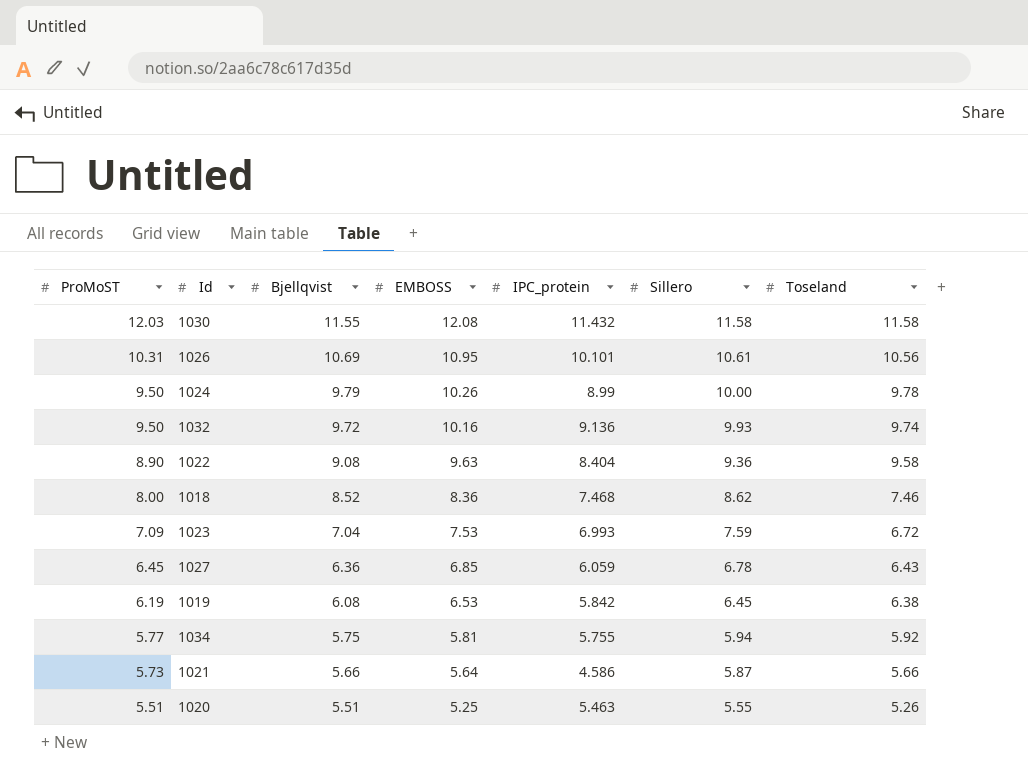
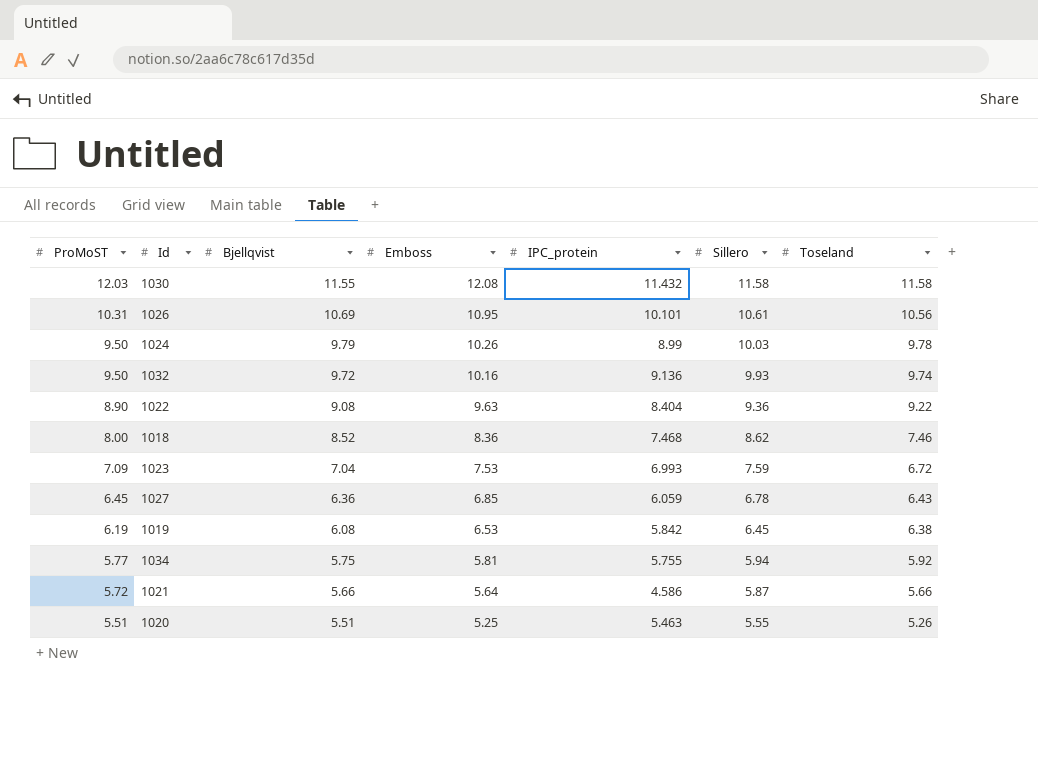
column name: EMBOSS -> Emboss
1024 | Sillero: 10.00 -> 10.03
1022 | Toseland: 9.58 -> 9.22
1021 | ProMoST: 5.73 -> 5.72

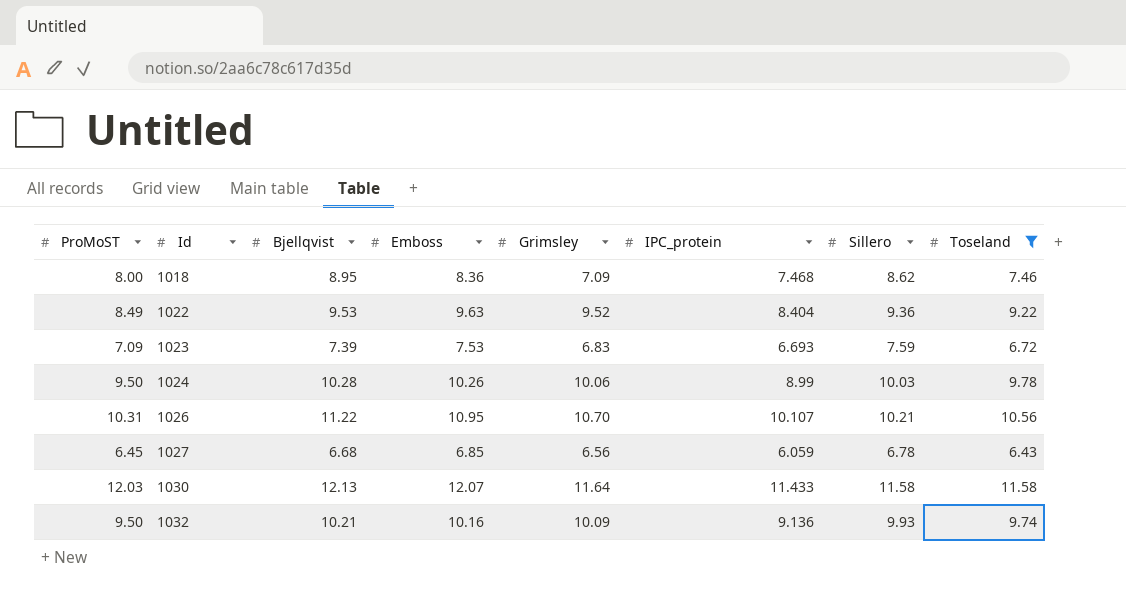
filter: none -> Toseland >= 6.43
row order: ProMoST descending -> Id ascending
column Grimsley | position: none -> 5
1018 | Bjellqvist: 8.52 -> 8.95
1022 | ProMoST: 8.90 -> 8.49
1022 | Bjellqvist: 9.08 -> 9.53
1023 | Bjellqvist: 7.04 -> 7.39
1023 | IPC_protein: 6.993 -> 6.693
1024 | Bjellqvist: 9.79 -> 10.28
1026 | Bjellqvist: 10.69 -> 11.22
1026 | IPC_protein: 10.101 -> 10.107
1026 | Sillero: 10.61 -> 10.21
1027 | Bjellqvist: 6.36 -> 6.68
1030 | Bjellqvist: 11.55 -> 12.13
1030 | Emboss: 12.08 -> 12.07
1030 | IPC_protein: 11.432 -> 11.433
1032 | Bjellqvist: 9.72 -> 10.21

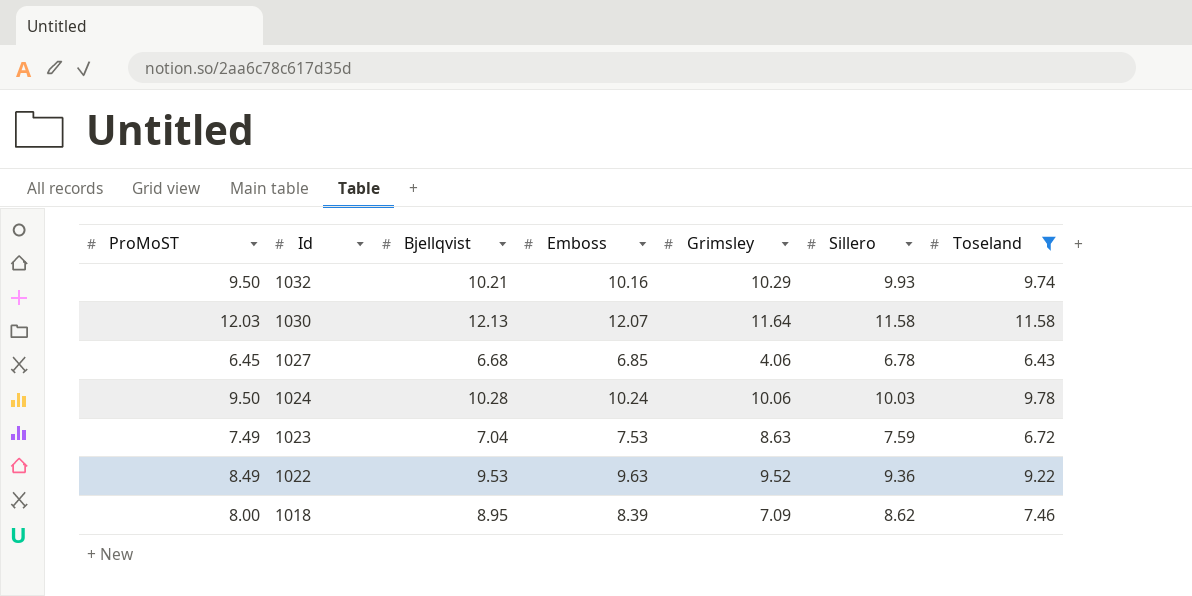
row order: Id ascending -> Id descending
column IPC_protein | position: 6 -> none
row 1026: 10.31 | 11.22 | 10.95 | 10.70 | 10.107 | 10.21 | 10.56 -> none
1032 | Grimsley: 10.09 -> 10.29
1027 | Grimsley: 6.56 -> 4.06
1024 | Emboss: 10.26 -> 10.24
1023 | ProMoST: 7.09 -> 7.49
1023 | Bjellqvist: 7.39 -> 7.04
1023 | Grimsley: 6.83 -> 8.63
1018 | Emboss: 8.36 -> 8.39

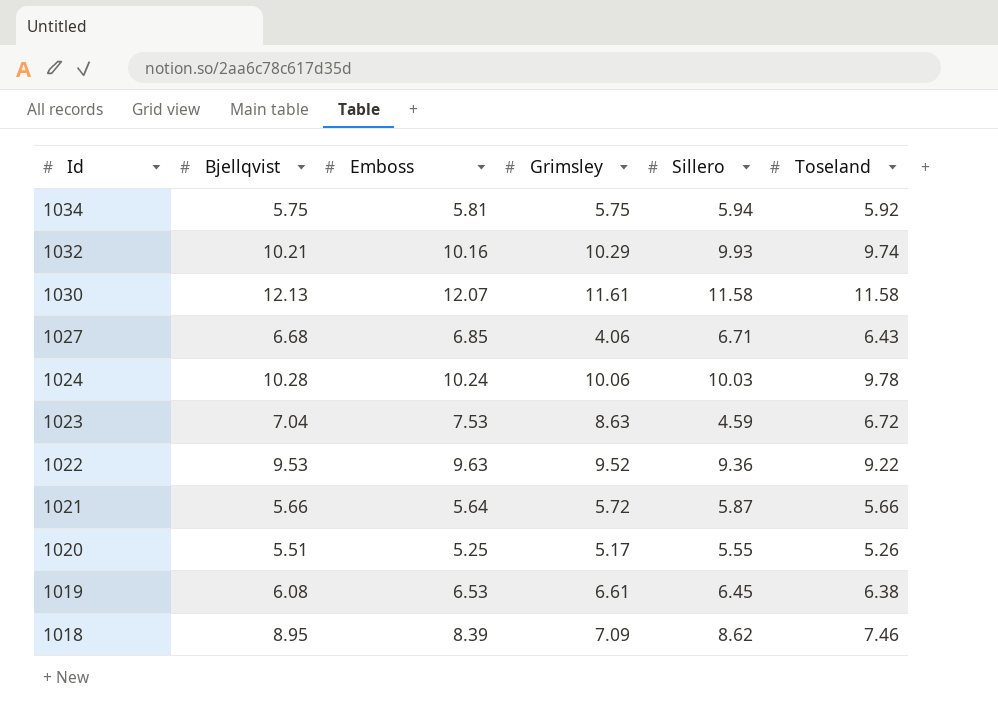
filter: Toseland >= 6.43 -> none
column ProMoST | position: 1 -> none
1030 | Grimsley: 11.64 -> 11.61
1027 | Sillero: 6.78 -> 6.71
1023 | Sillero: 7.59 -> 4.59

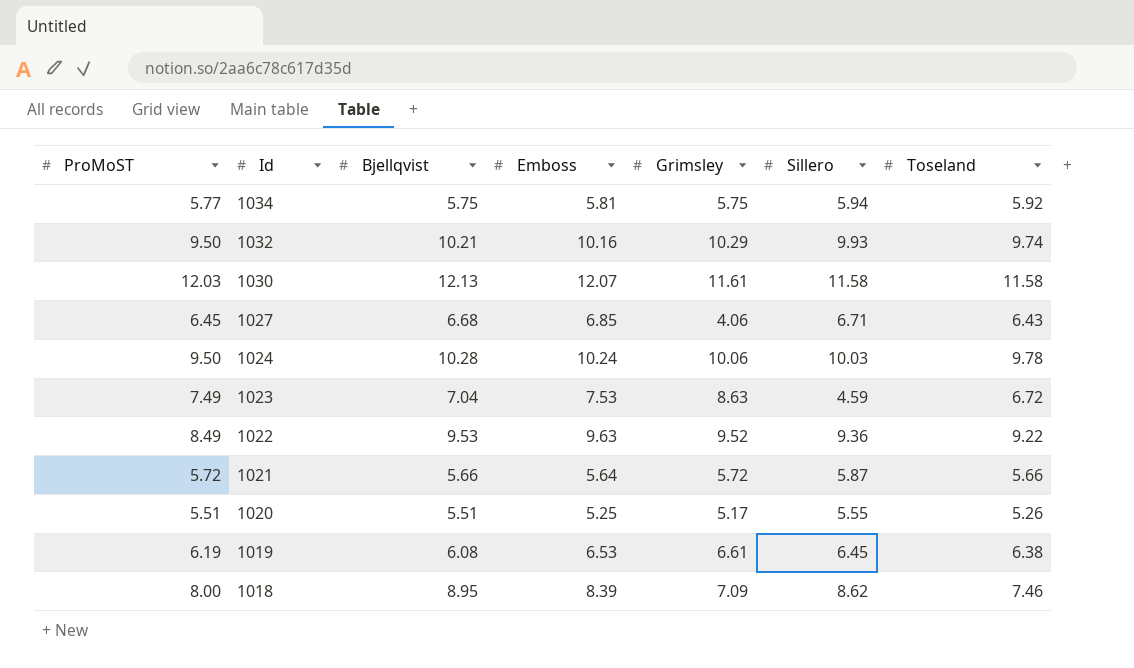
column ProMoST | position: none -> 1

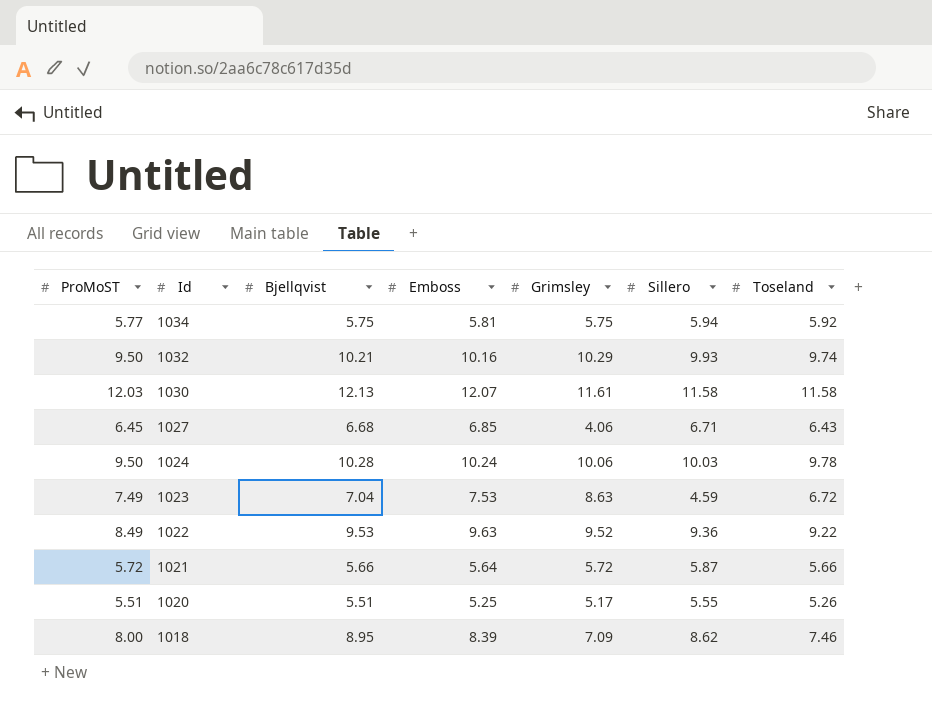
row 1019: 6.19 | 6.08 | 6.53 | 6.61 | 6.45 | 6.38 -> none

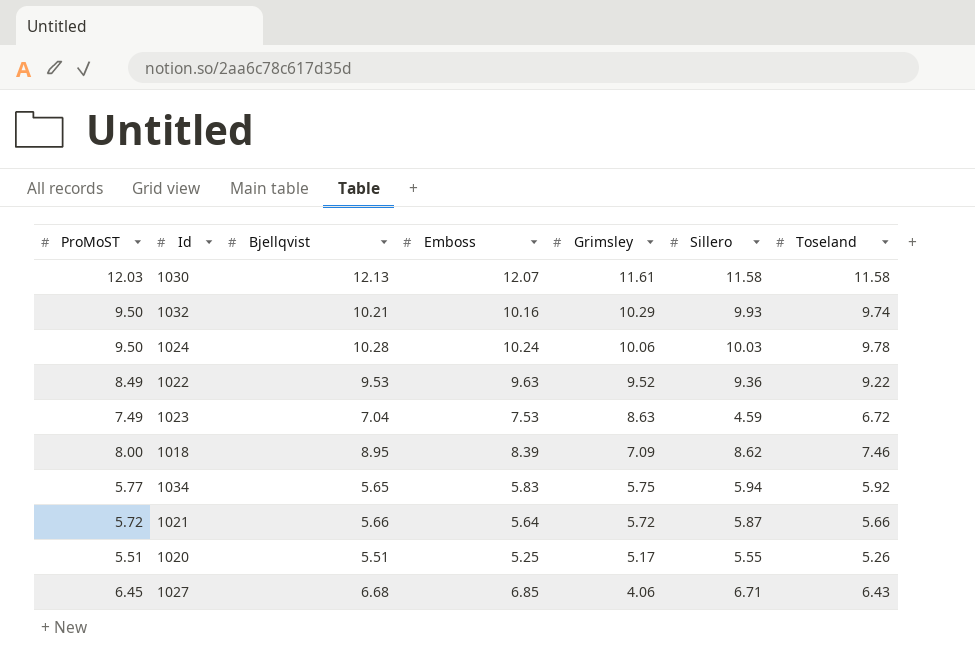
row order: Id descending -> Grimsley descending
1034 | Bjellqvist: 5.75 -> 5.65
1034 | Emboss: 5.81 -> 5.83

